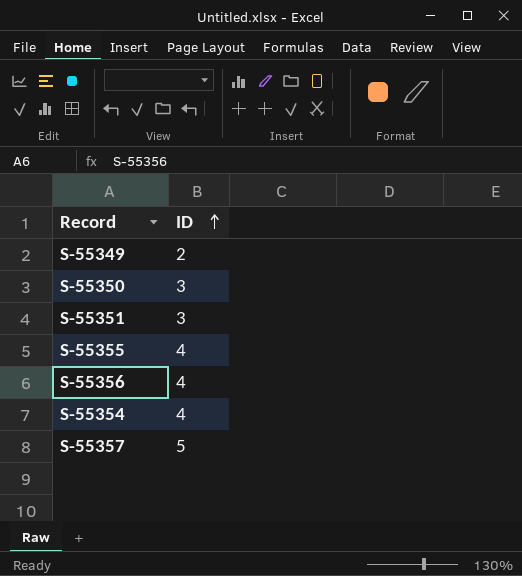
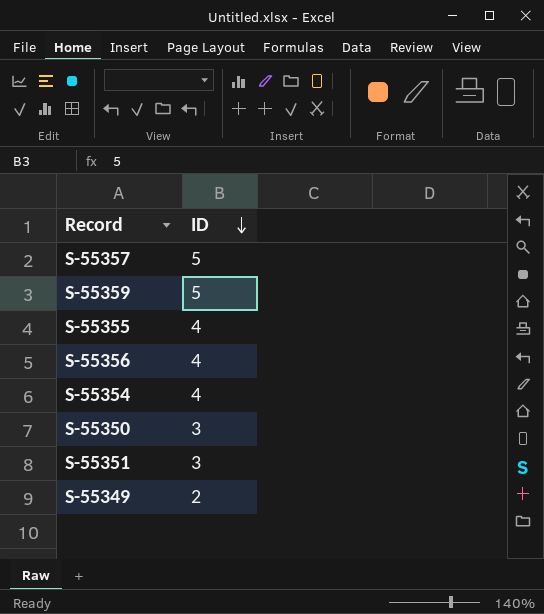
row order: ID ascending -> ID descending
row S-55359: none -> 5

